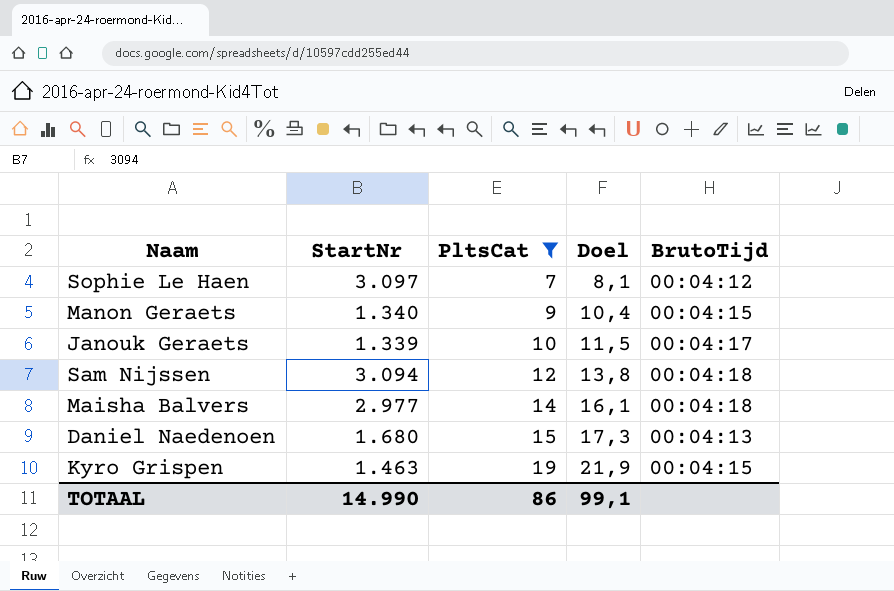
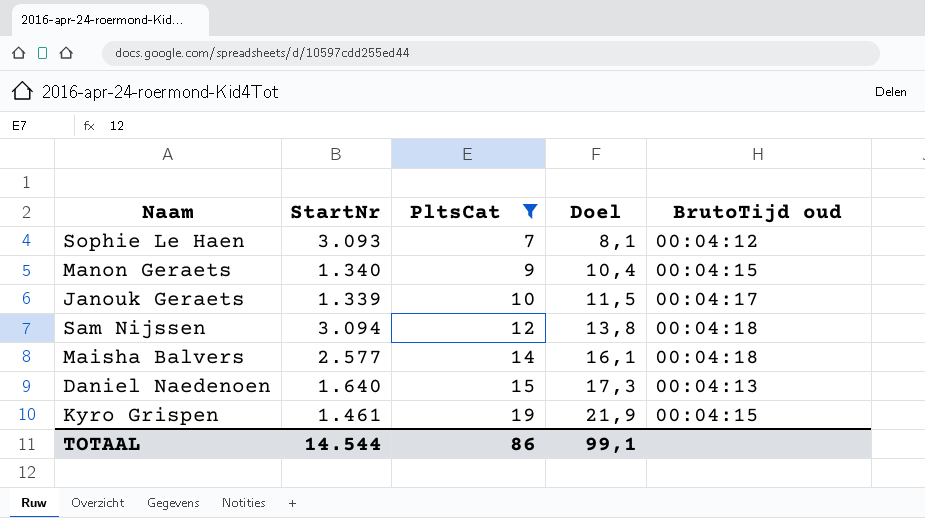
column name: BrutoTijd -> BrutoTijd oud
Sophie Le Haen | StartNr: 3.097 -> 3.093
Maisha Balvers | StartNr: 2.977 -> 2.577
Daniel Naedenoen | StartNr: 1.680 -> 1.640
Kyro Grispen | StartNr: 1.463 -> 1.461
TOTAAL | StartNr: 14.990 -> 14.544

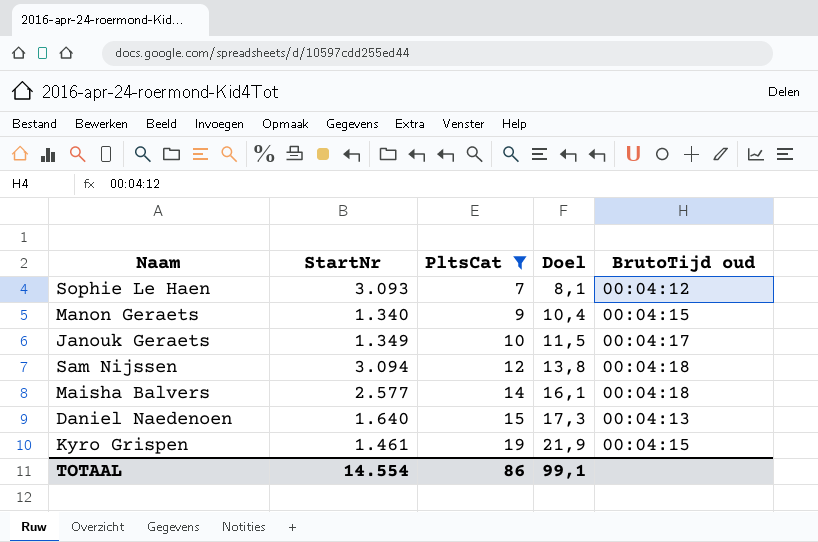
Janouk Geraets | StartNr: 1.339 -> 1.349
TOTAAL | StartNr: 14.544 -> 14.554

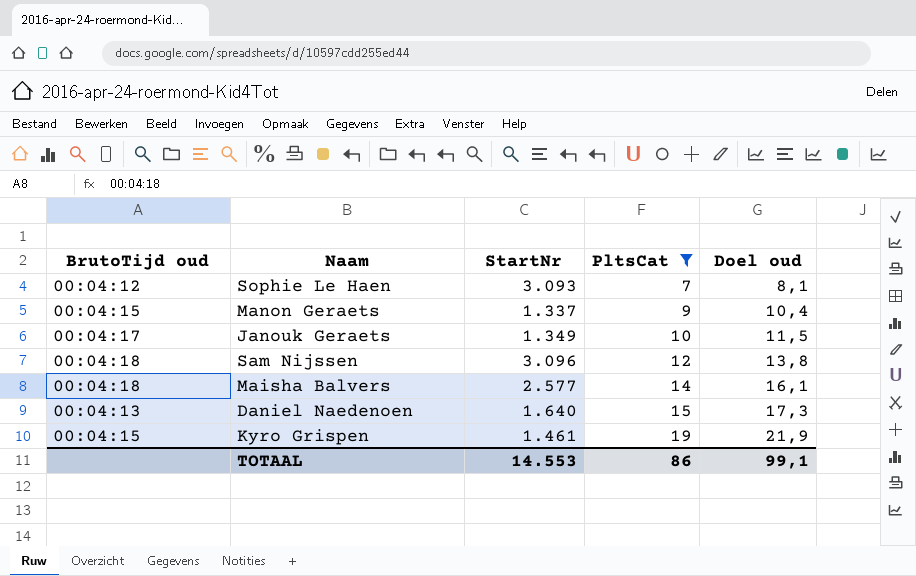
column BrutoTijd oud | position: 5 -> 1
column name: Doel -> Doel oud
Manon Geraets | StartNr: 1.340 -> 1.337
Sam Nijssen | StartNr: 3.094 -> 3.096
TOTAAL | StartNr: 14.554 -> 14.553

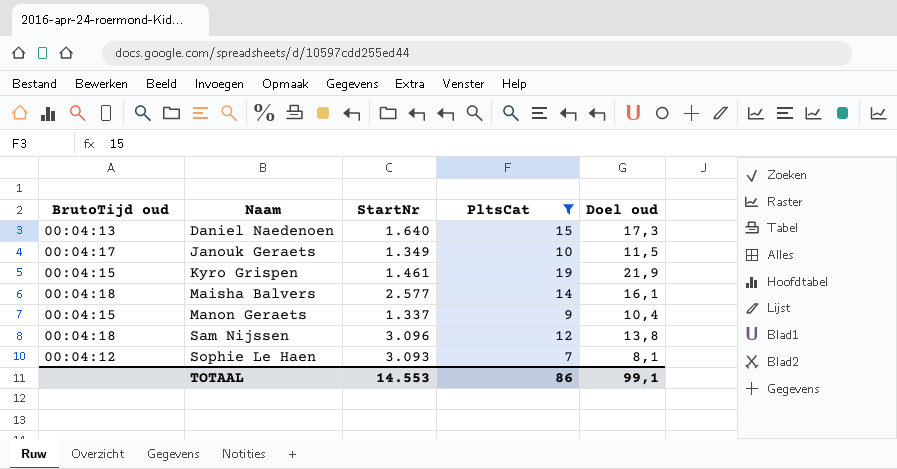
row order: PltsCat ascending -> Naam ascending

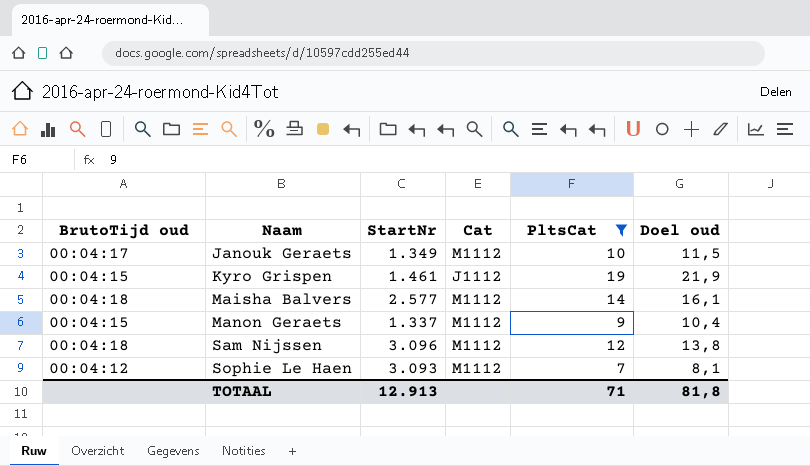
column Cat | position: none -> 4
row Daniel Naedenoen: 00:04:13 | 1.640 | 15 | 17,3 -> none
TOTAAL | StartNr: 14.553 -> 12.913
TOTAAL | PltsCat: 86 -> 71
TOTAAL | Doel oud: 99,1 -> 81,8

